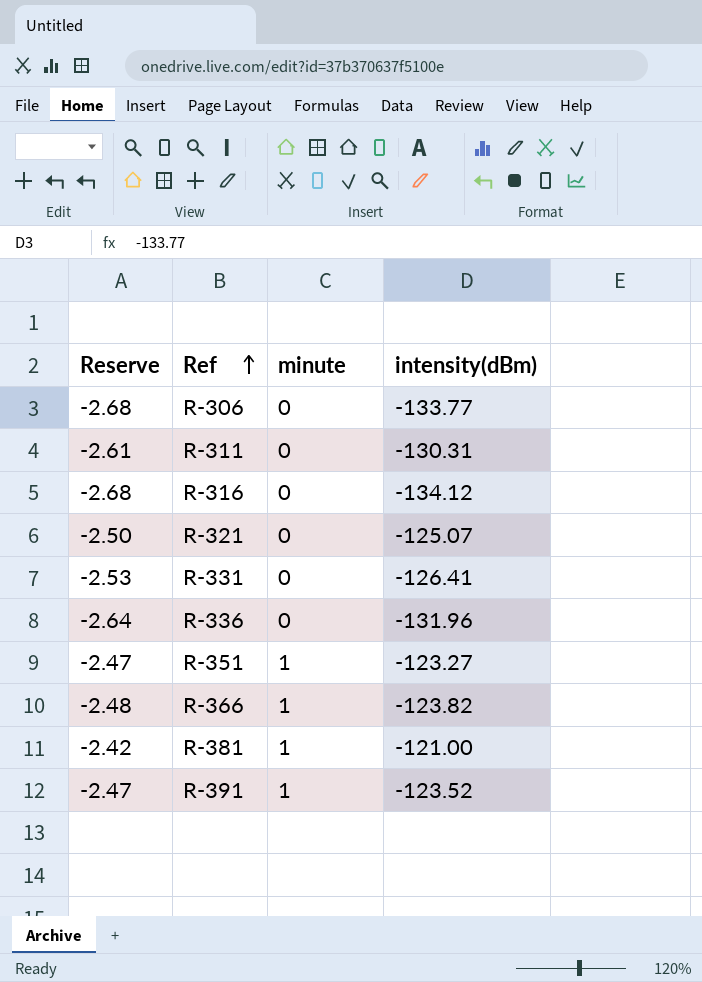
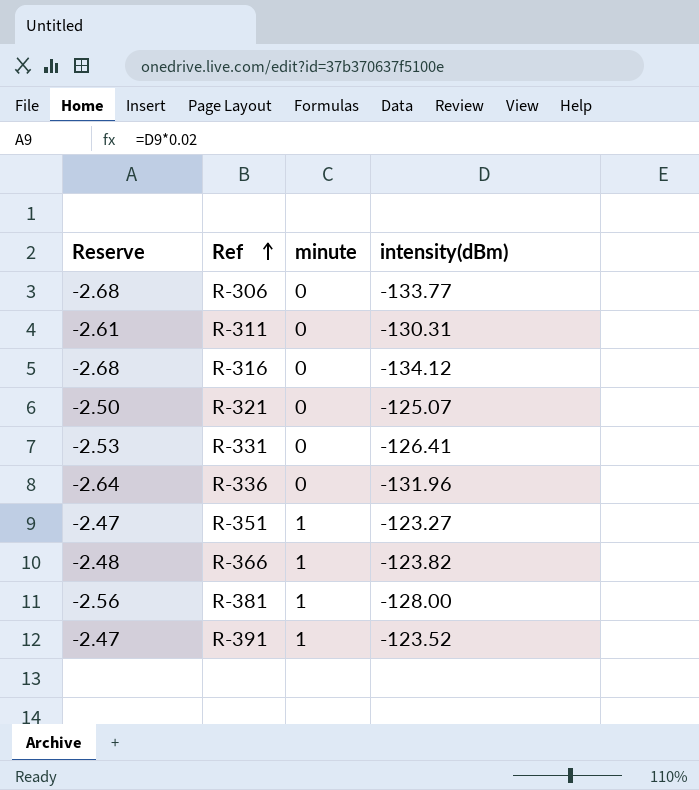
R-381 | Reserve: -2.42 -> -2.56
R-381 | intensity(dBm): -121.00 -> -128.00

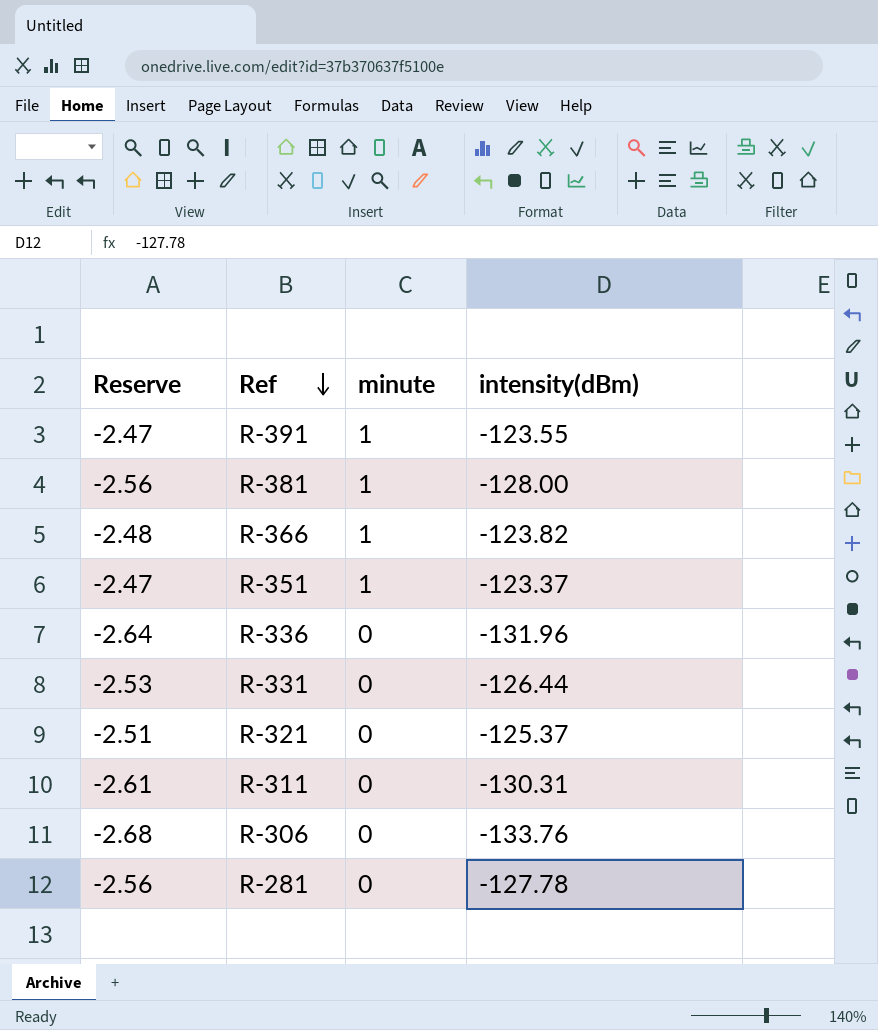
row order: Ref ascending -> Ref descending
row R-316: -2.68 | 0 | -134.12 -> none
R-391 | intensity(dBm): -123.52 -> -123.55
R-351 | intensity(dBm): -123.27 -> -123.37
R-331 | intensity(dBm): -126.41 -> -126.44
R-321 | Reserve: -2.50 -> -2.51
R-321 | intensity(dBm): -125.07 -> -125.37
R-306 | intensity(dBm): -133.77 -> -133.76
row R-281: none -> -2.56 | 0 | -127.78

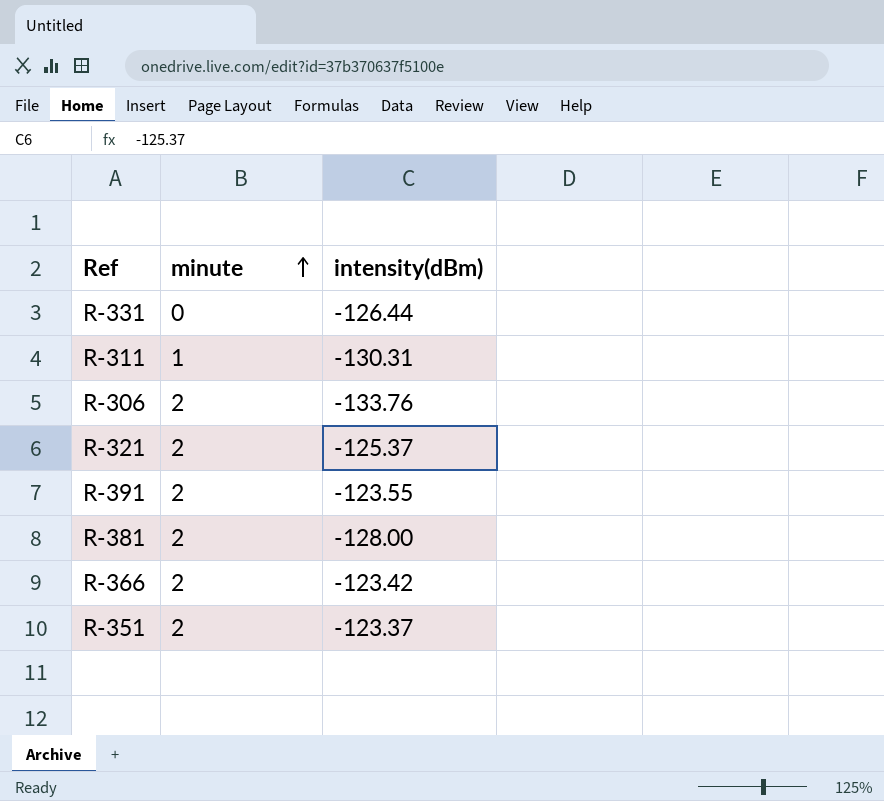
row order: Ref descending -> minute ascending
column Reserve | formula: [intensity(dBm)] * 0.02 -> none
row R-336: -2.64 | 0 | -131.96 -> none
row R-281: -2.56 | 0 | -127.78 -> none
R-311 | minute: 0 -> 1
R-306 | minute: 0 -> 2
R-321 | minute: 0 -> 2
R-391 | minute: 1 -> 2
R-381 | minute: 1 -> 2
R-366 | minute: 1 -> 2
R-366 | intensity(dBm): -123.82 -> -123.42
R-351 | minute: 1 -> 2

